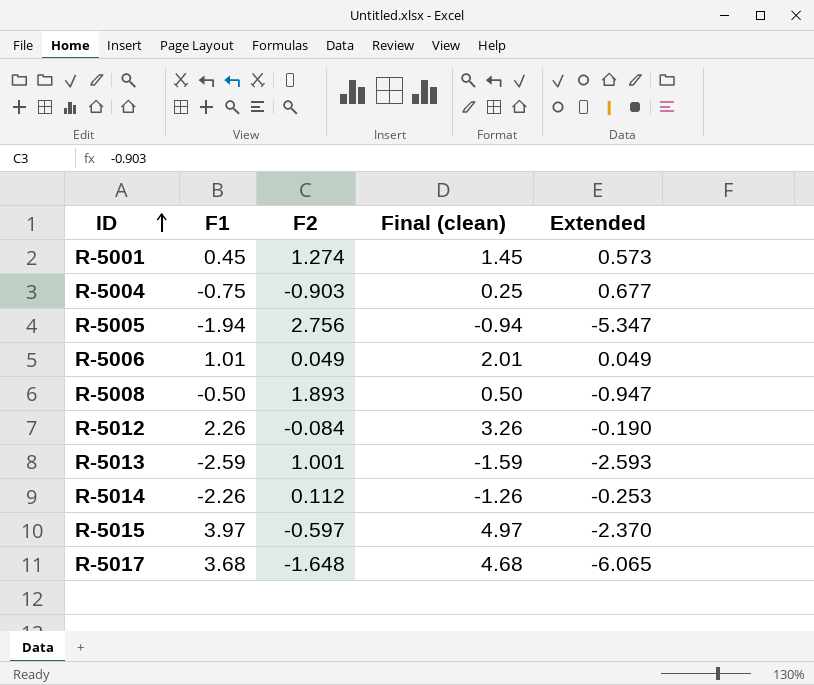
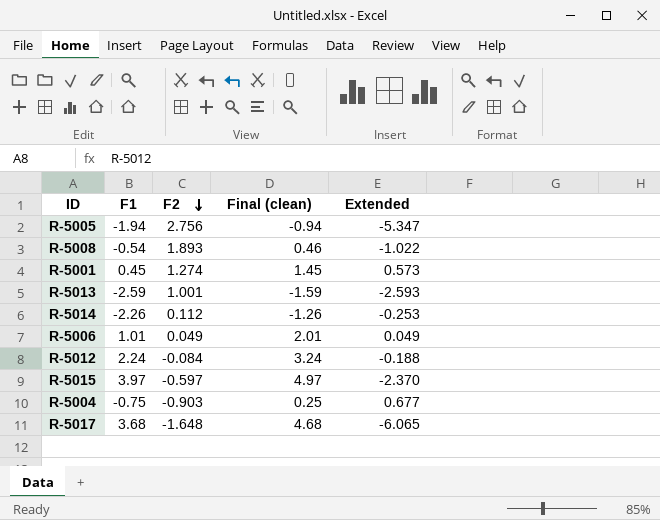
row order: ID ascending -> F2 descending
R-5008 | F1: -0.50 -> -0.54
R-5008 | Final (clean): 0.50 -> 0.46
R-5008 | Extended: -0.947 -> -1.022
R-5012 | F1: 2.26 -> 2.24
R-5012 | Final (clean): 3.26 -> 3.24
R-5012 | Extended: -0.190 -> -0.188

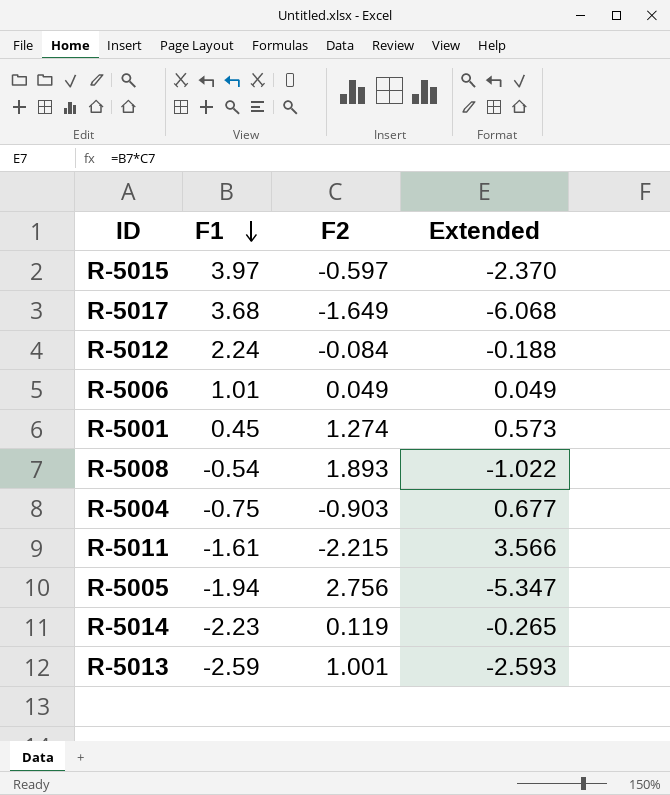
row order: F2 descending -> F1 descending
column Final (clean) | formula: [F1] + 1 -> none
R-5017 | F2: -1.648 -> -1.649
R-5017 | Extended: -6.065 -> -6.068
row R-5011: none -> -1.61 | -2.215 | 3.566
R-5014 | F1: -2.26 -> -2.23
R-5014 | F2: 0.112 -> 0.119
R-5014 | Extended: -0.253 -> -0.265

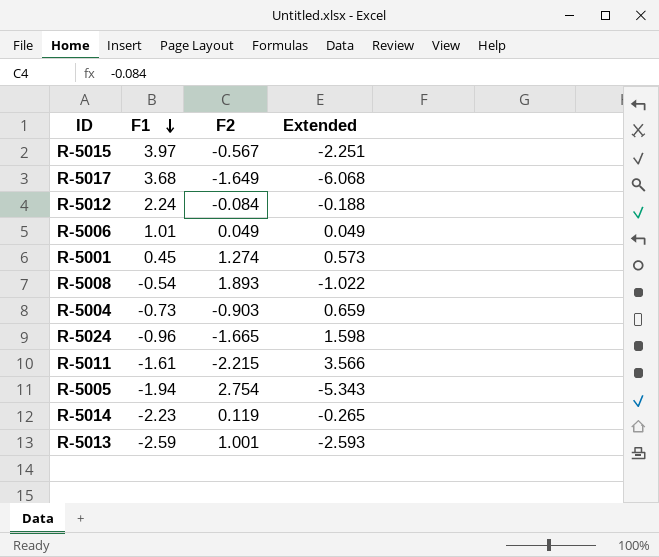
R-5015 | F2: -0.597 -> -0.567
R-5015 | Extended: -2.370 -> -2.251
R-5004 | F1: -0.75 -> -0.73
R-5004 | Extended: 0.677 -> 0.659
row R-5024: none -> -0.96 | -1.665 | 1.598
R-5005 | F2: 2.756 -> 2.754
R-5005 | Extended: -5.347 -> -5.343

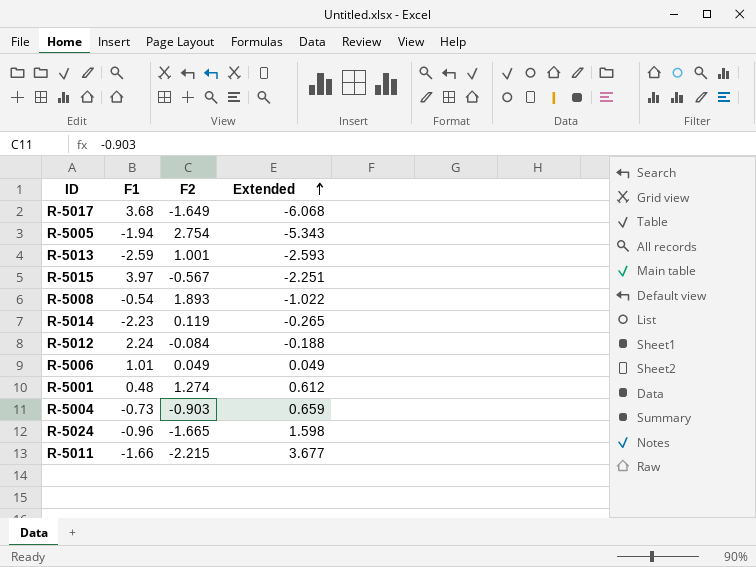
row order: F1 descending -> Extended ascending
R-5001 | F1: 0.45 -> 0.48
R-5001 | Extended: 0.573 -> 0.612
R-5011 | F1: -1.61 -> -1.66
R-5011 | Extended: 3.566 -> 3.677

